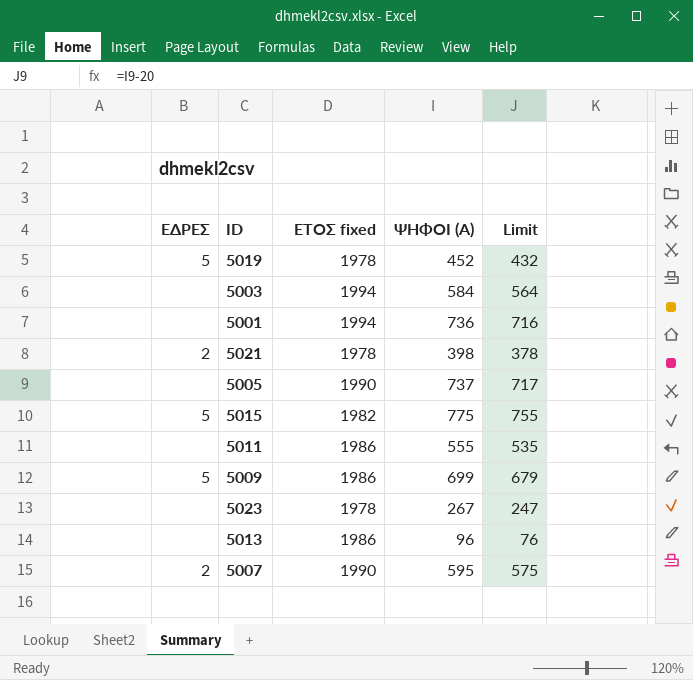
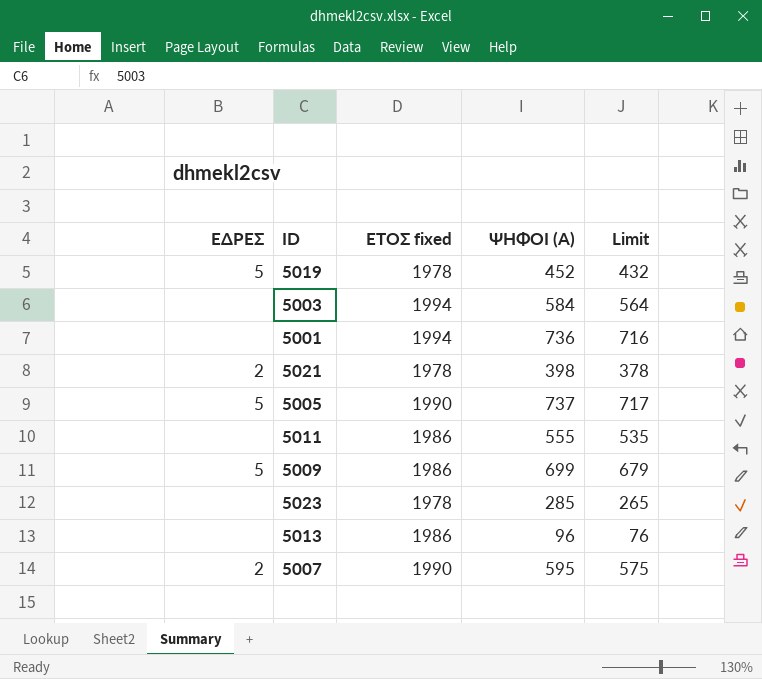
row 5015: 5 | 1982 | 775 | 755 -> none
5005 | ΕΔΡΕΣ: none -> 5
5023 | ΨΗΦΟΙ (Α): 267 -> 285
5023 | Limit: 247 -> 265

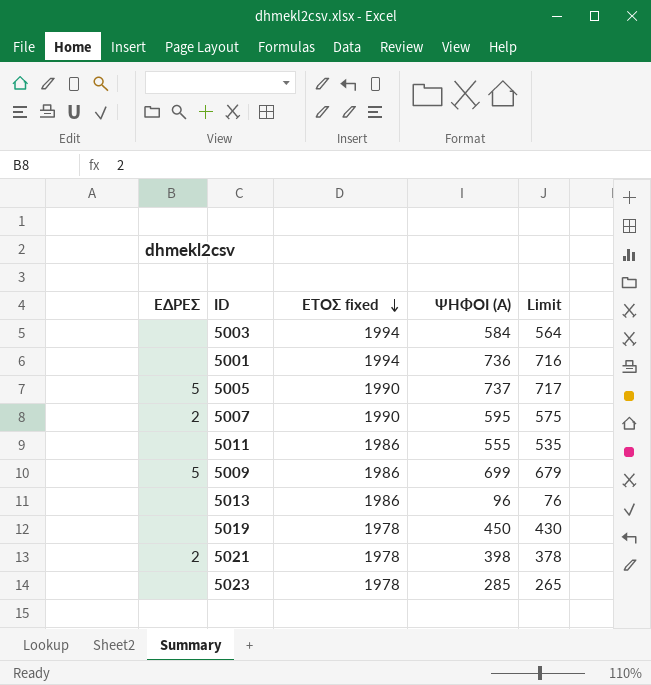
row order: none -> ΕΤΟΣ fixed descending
5019 | ΕΔΡΕΣ: 5 -> none
5019 | ΨΗΦΟΙ (Α): 452 -> 450
5019 | Limit: 432 -> 430

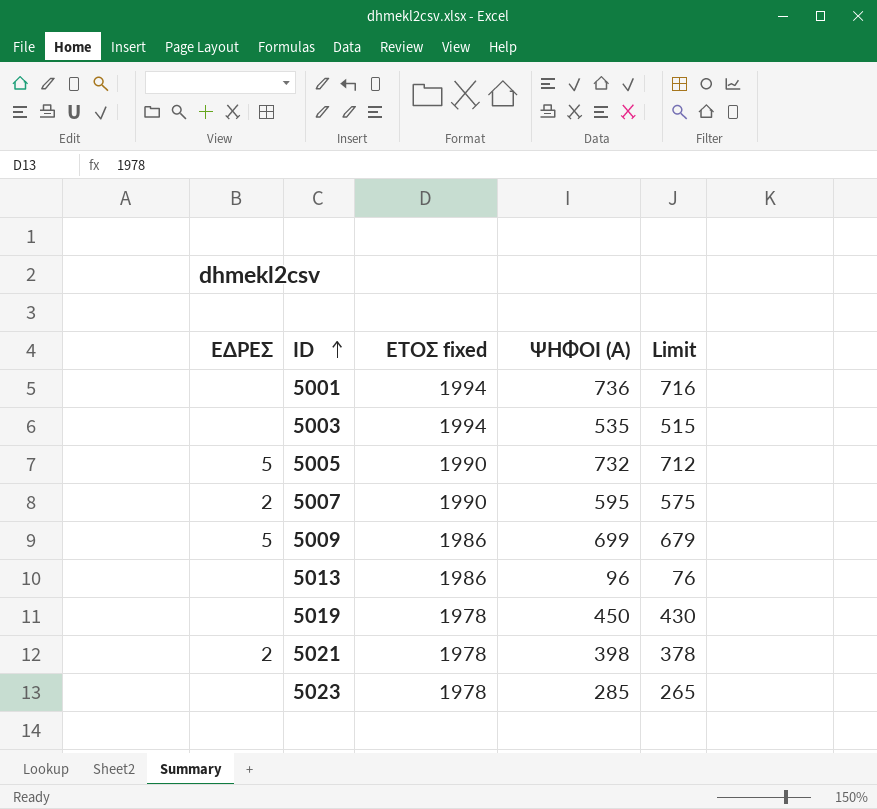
row order: ΕΤΟΣ fixed descending -> ID ascending
row 5011: none | 1986 | 555 | 535 -> none
5003 | ΨΗΦΟΙ (Α): 584 -> 535
5003 | Limit: 564 -> 515
5005 | ΨΗΦΟΙ (Α): 737 -> 732
5005 | Limit: 717 -> 712

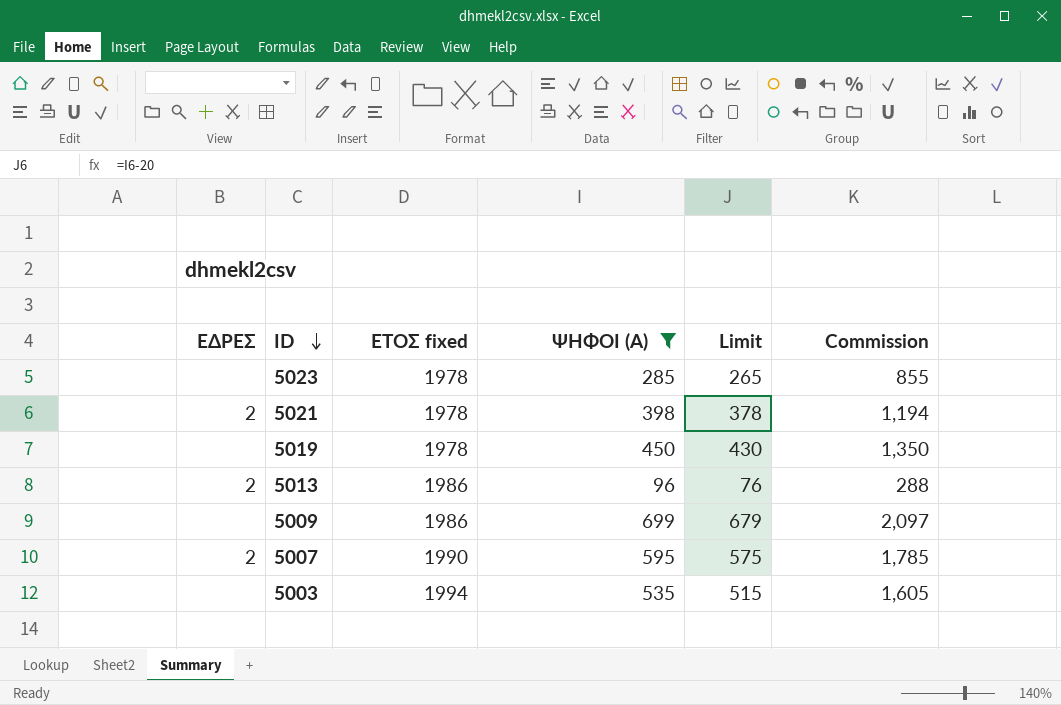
filter: none -> ΨΗΦΟΙ (Α) <= 699
row order: ID ascending -> ID descending
column Commission | formula: none -> [ΨΗΦΟΙ (Α)] * 3
5013 | ΕΔΡΕΣ: none -> 2
5009 | ΕΔΡΕΣ: 5 -> none

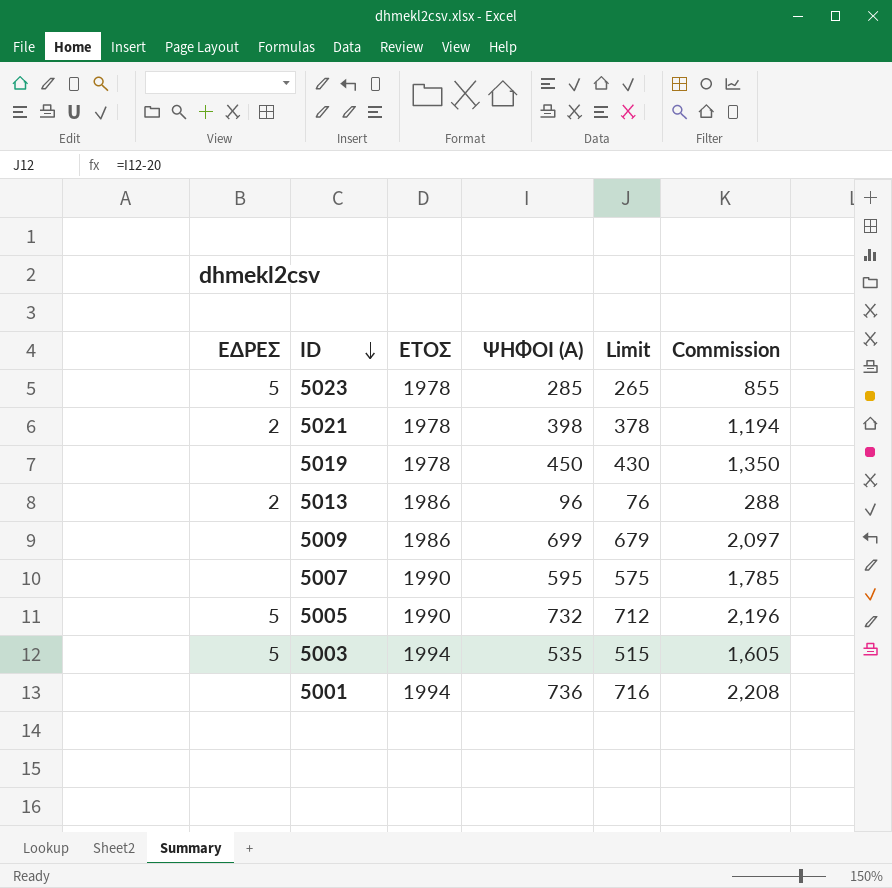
filter: ΨΗΦΟΙ (Α) <= 699 -> none
column name: ΕΤΟΣ fixed -> ΕΤΟΣ
5023 | ΕΔΡΕΣ: none -> 5
5007 | ΕΔΡΕΣ: 2 -> none
5003 | ΕΔΡΕΣ: none -> 5

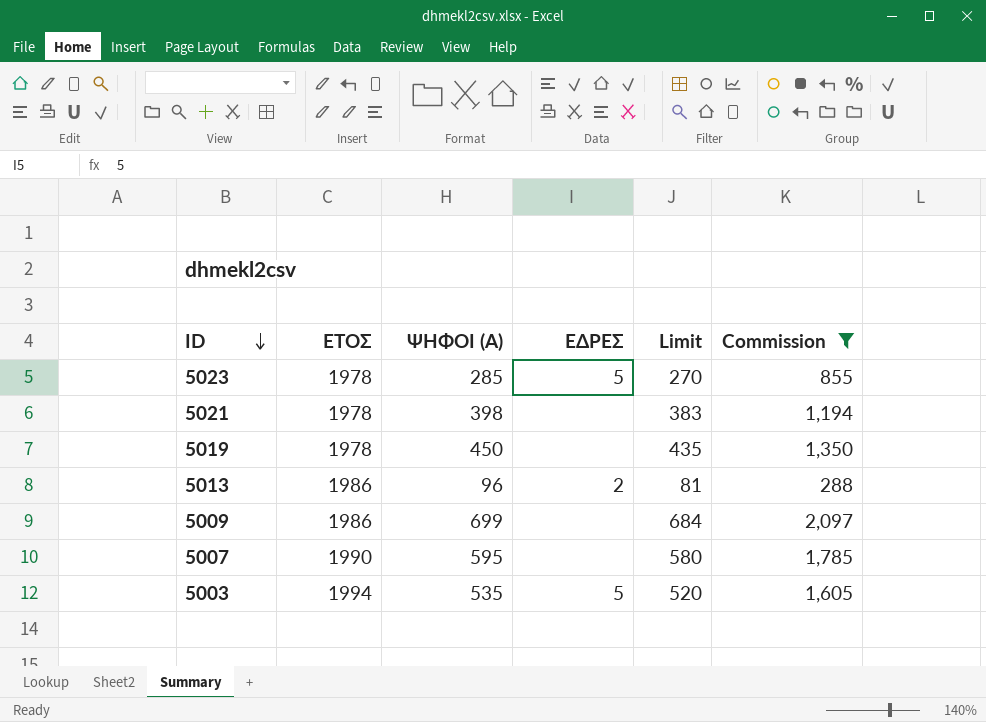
filter: none -> Commission <= 2,097
column ΕΔΡΕΣ | position: 1 -> 4
column Limit | formula: [ΨΗΦΟΙ (Α)] - 20 -> [ΨΗΦΟΙ (Α)] - 15
5021 | ΕΔΡΕΣ: 2 -> none

